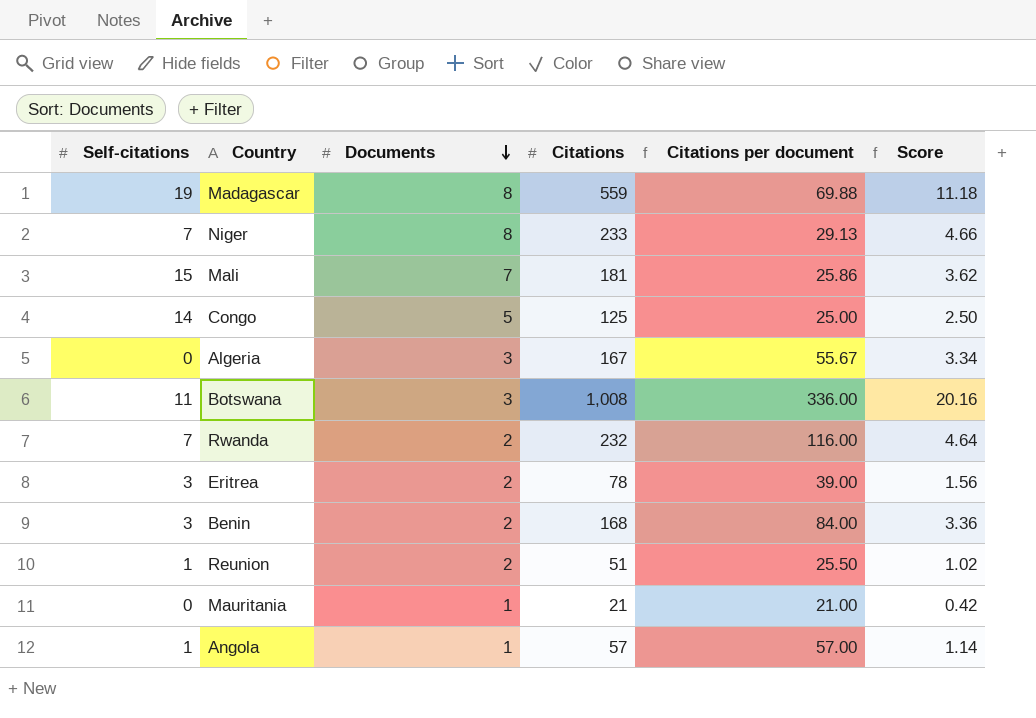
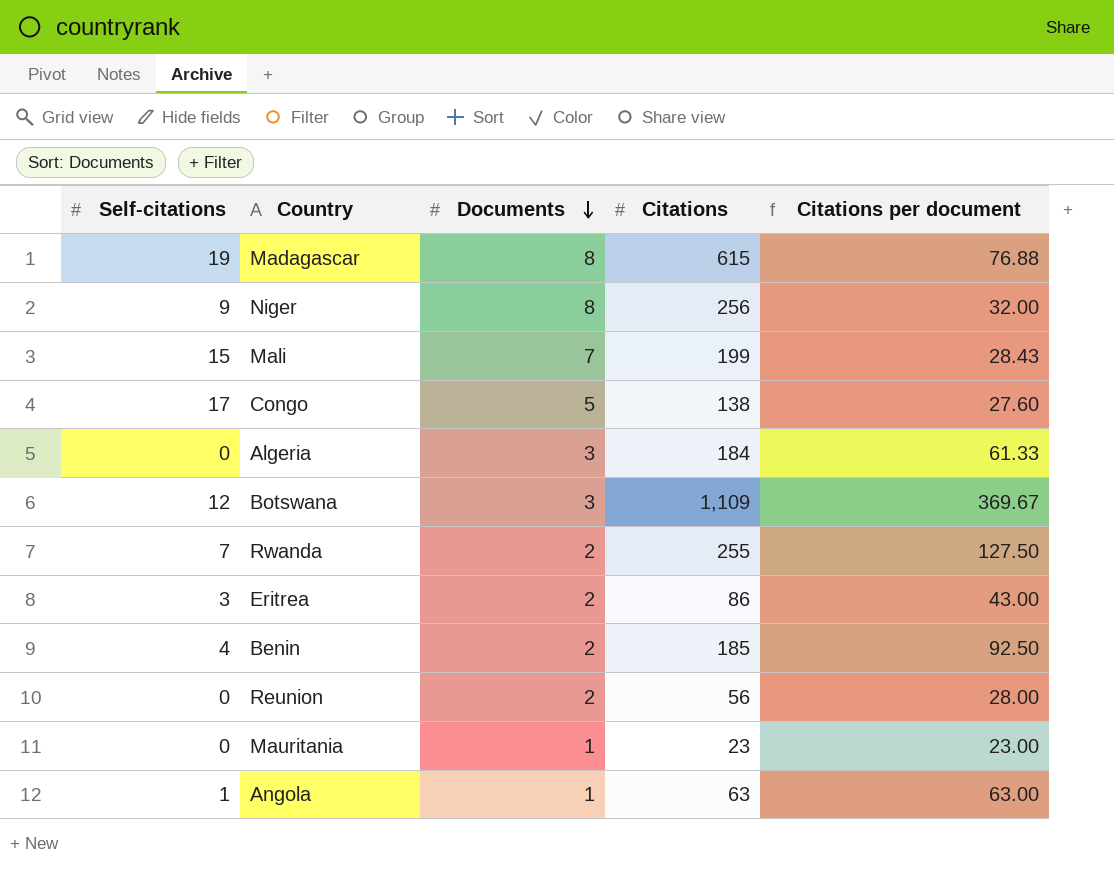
column Score | formula: [Citations] * 0.02 -> none
Madagascar | Citations: 559 -> 615
Madagascar | Citations per document: 69.88 -> 76.88
Niger | Self-citations: 7 -> 9
Niger | Citations: 233 -> 256
Niger | Citations per document: 29.13 -> 32.00
Mali | Citations: 181 -> 199
Mali | Citations per document: 25.86 -> 28.43
Congo | Self-citations: 14 -> 17
Congo | Citations: 125 -> 138
Congo | Citations per document: 25.00 -> 27.60
Algeria | Citations: 167 -> 184
Algeria | Citations per document: 55.67 -> 61.33
Botswana | Self-citations: 11 -> 12
Botswana | Citations: 1,008 -> 1,109
Botswana | Citations per document: 336.00 -> 369.67
Rwanda | Citations: 232 -> 255
Rwanda | Citations per document: 116.00 -> 127.50
Eritrea | Citations: 78 -> 86
Eritrea | Citations per document: 39.00 -> 43.00
Benin | Self-citations: 3 -> 4
Benin | Citations: 168 -> 185
Benin | Citations per document: 84.00 -> 92.50
Reunion | Self-citations: 1 -> 0
Reunion | Citations: 51 -> 56
Reunion | Citations per document: 25.50 -> 28.00
Mauritania | Citations: 21 -> 23
Mauritania | Citations per document: 21.00 -> 23.00
Angola | Citations: 57 -> 63
Angola | Citations per document: 57.00 -> 63.00

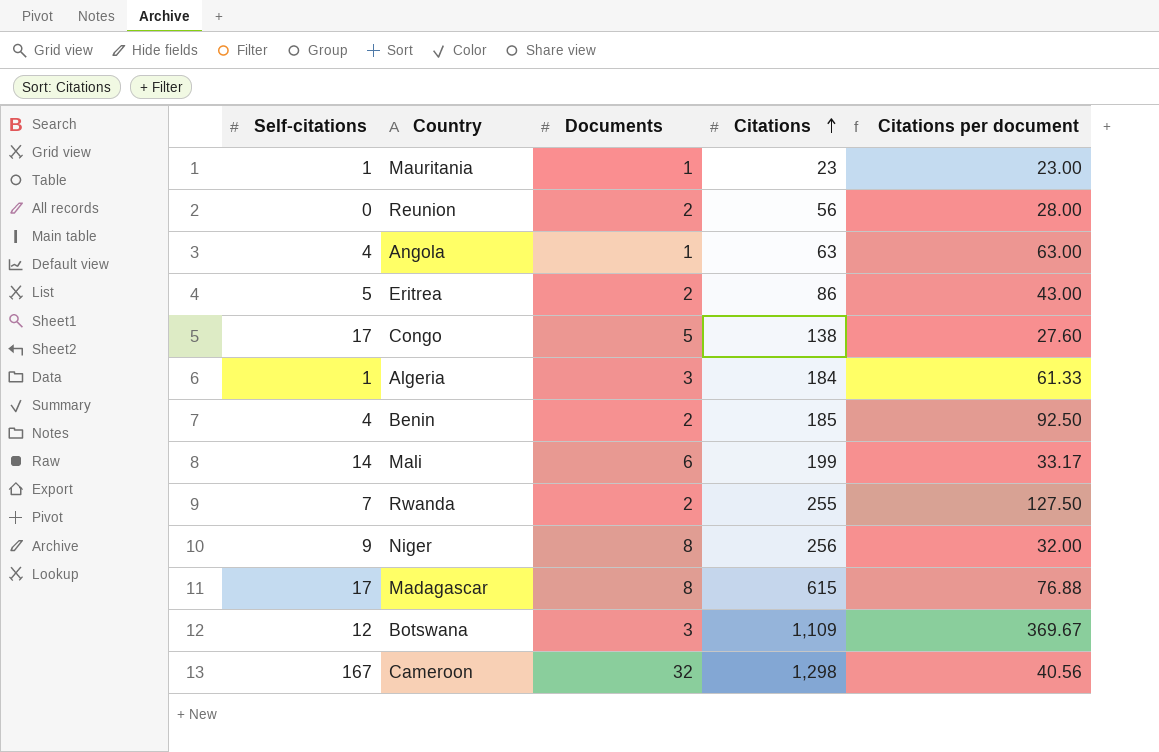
row order: Documents descending -> Citations ascending
Mauritania | Self-citations: 0 -> 1
Angola | Self-citations: 1 -> 4
Eritrea | Self-citations: 3 -> 5
Algeria | Self-citations: 0 -> 1
Mali | Self-citations: 15 -> 14
Mali | Documents: 7 -> 6
Mali | Citations per document: 28.43 -> 33.17
Madagascar | Self-citations: 19 -> 17
row Cameroon: none -> 167 | 32 | 1,298 | 40.56

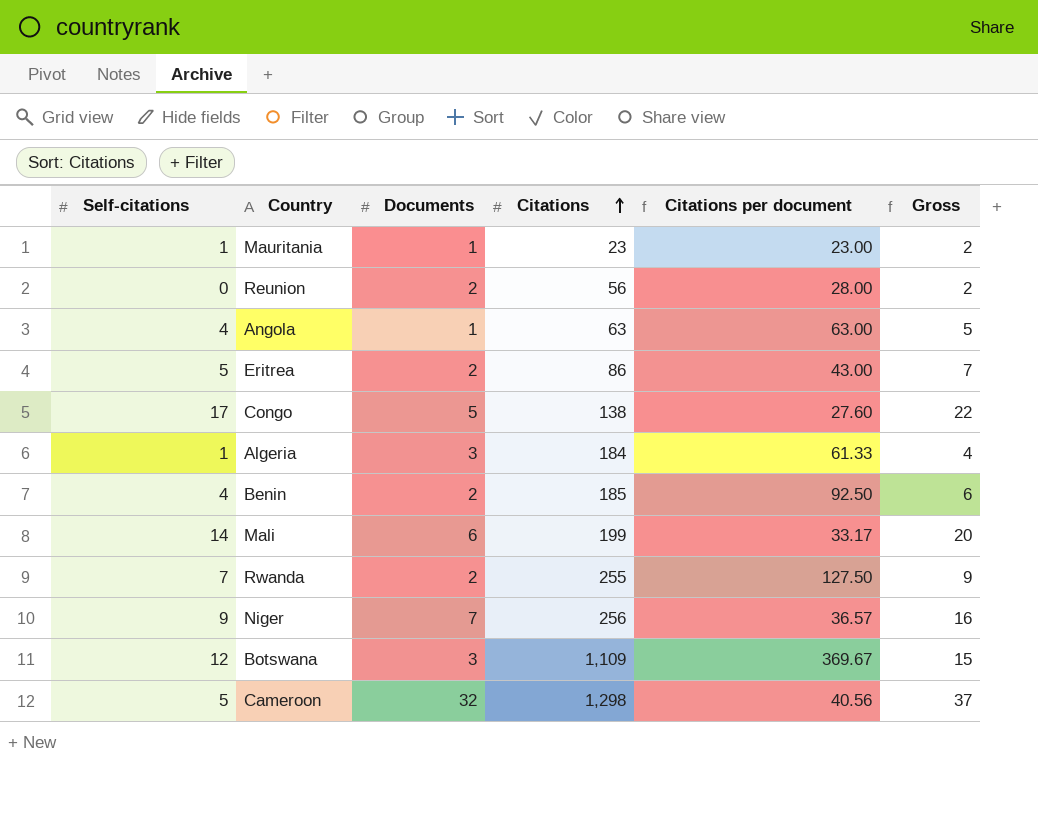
column Gross | formula: none -> [Self-citations] + [Documents]
row Madagascar: 17 | 8 | 615 | 76.88 -> none
Niger | Documents: 8 -> 7
Niger | Citations per document: 32.00 -> 36.57
Cameroon | Self-citations: 167 -> 5

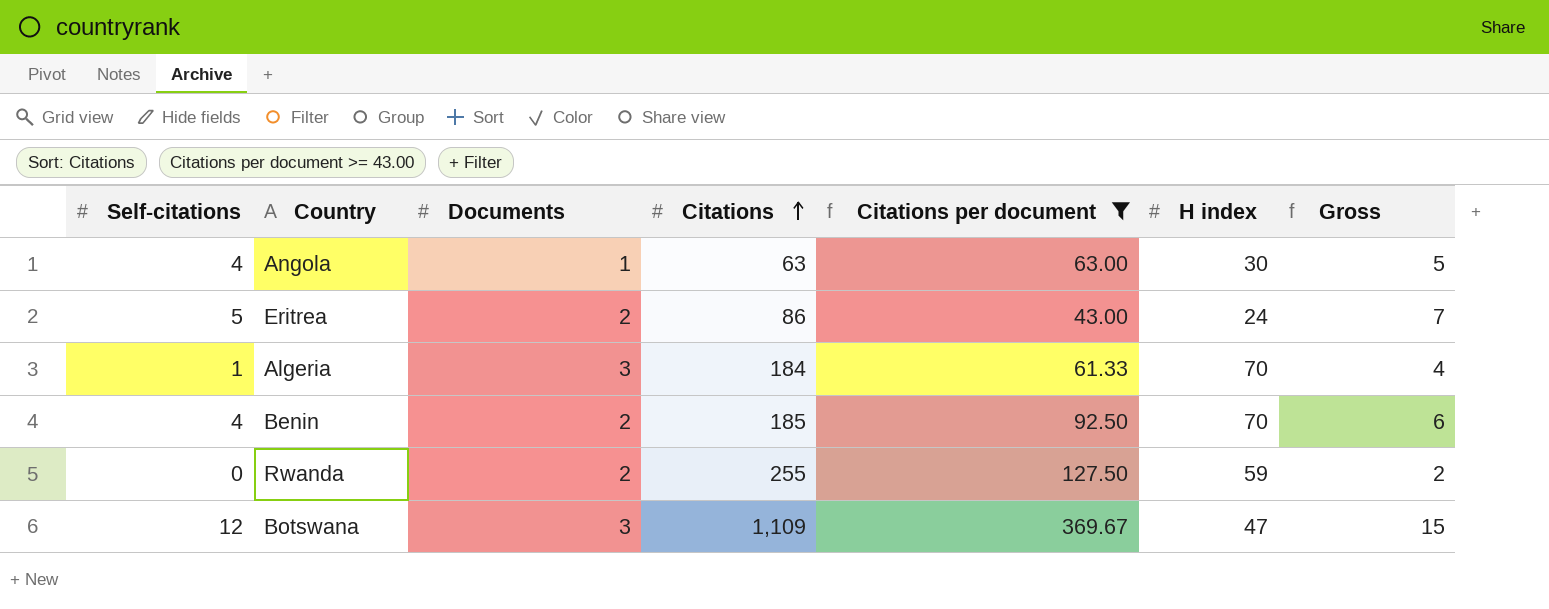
filter: none -> Citations per document >= 43.00
column H index | position: none -> 6
Rwanda | Self-citations: 7 -> 0
Rwanda | Gross: 9 -> 2

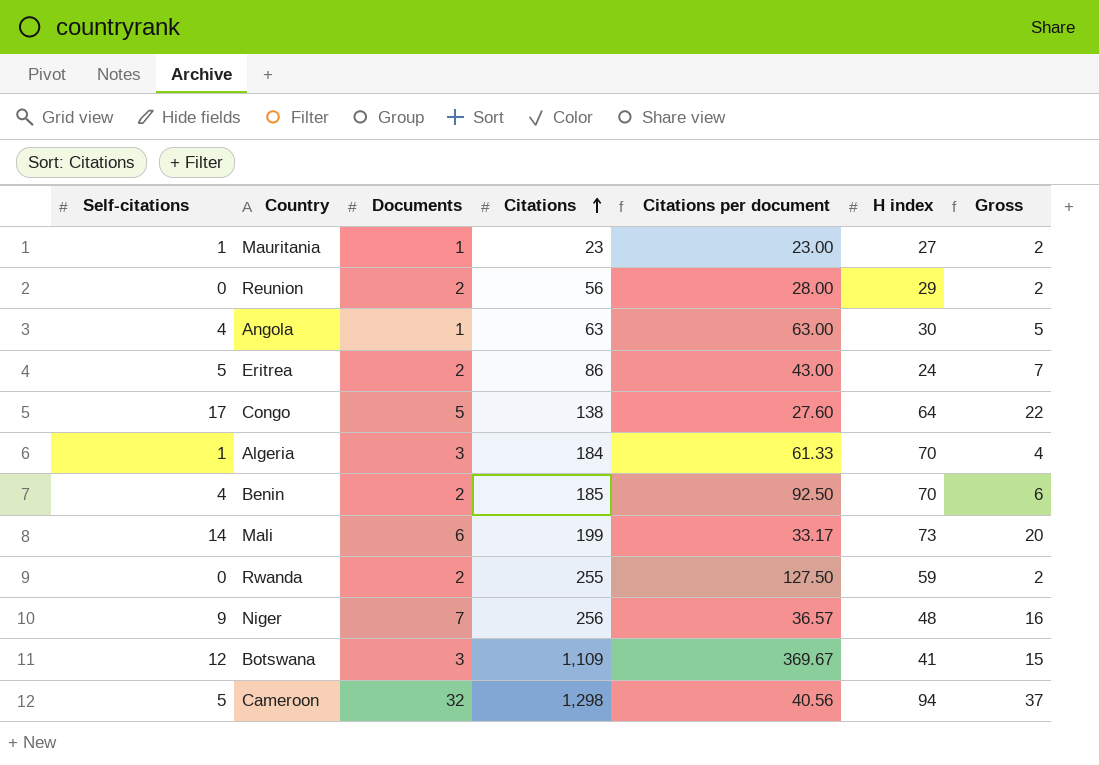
filter: Citations per document >= 43.00 -> none
Botswana | H index: 47 -> 41

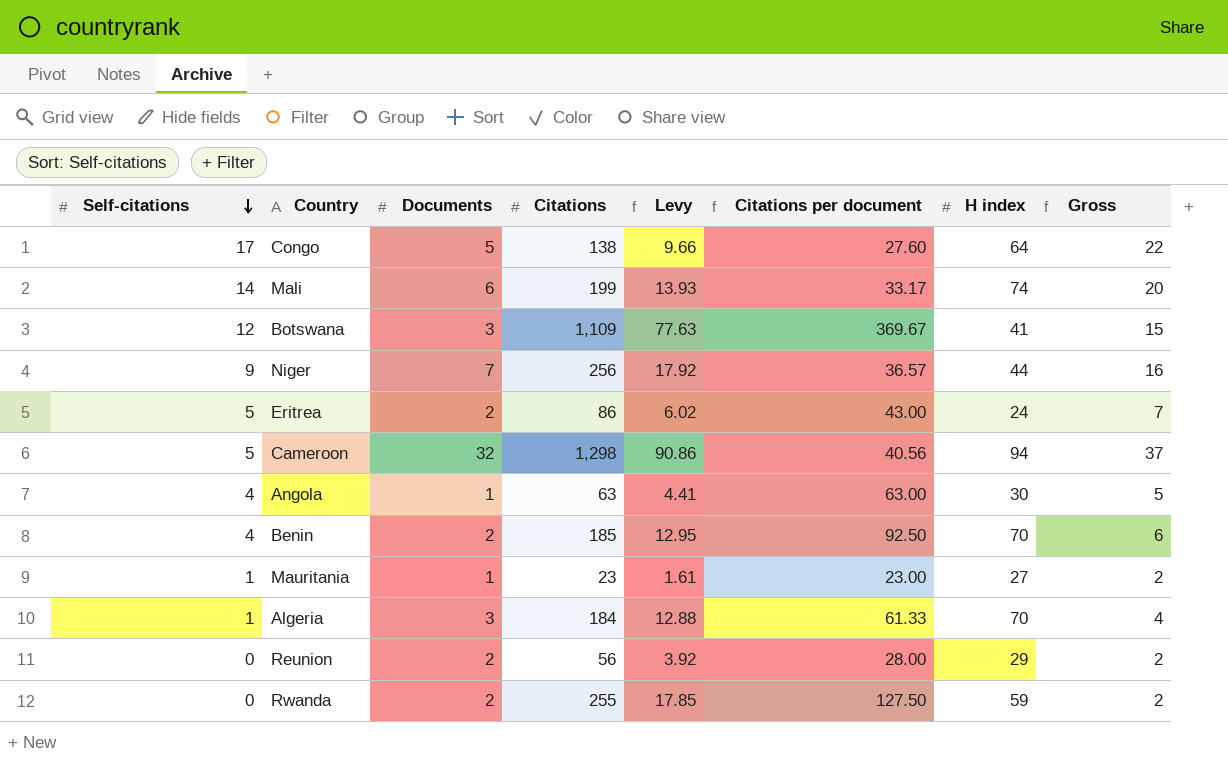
row order: Citations ascending -> Self-citations descending
column Levy | formula: none -> [Citations] * 0.07
Mali | H index: 73 -> 74
Niger | H index: 48 -> 44

